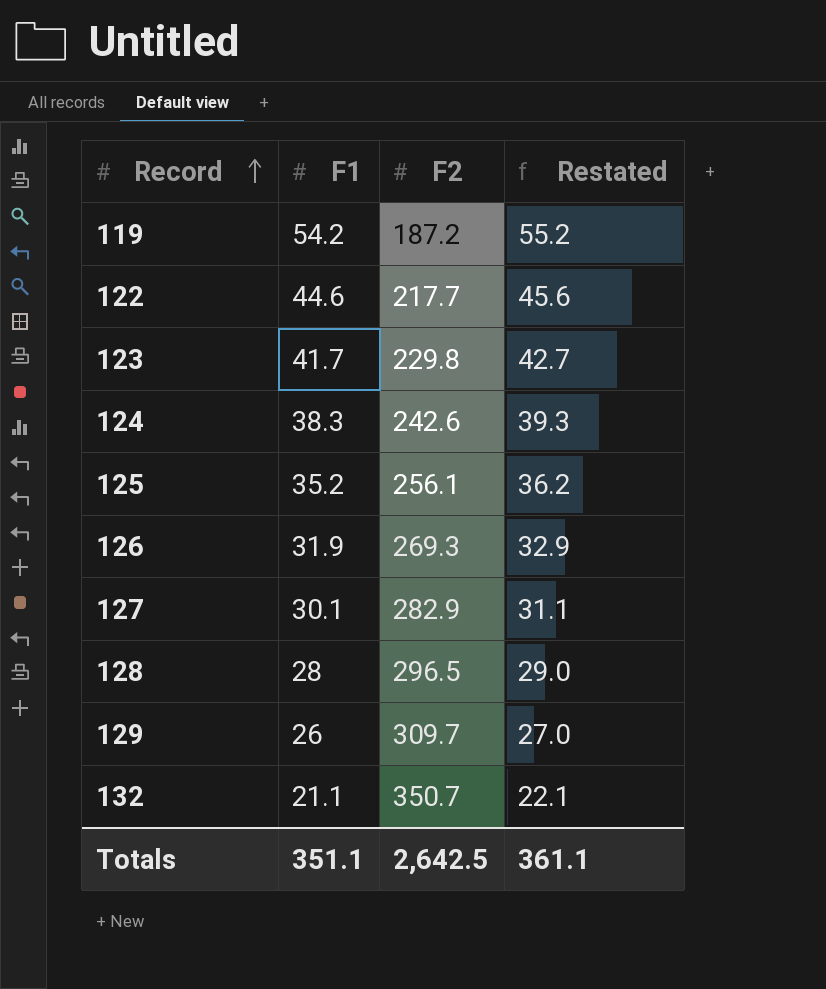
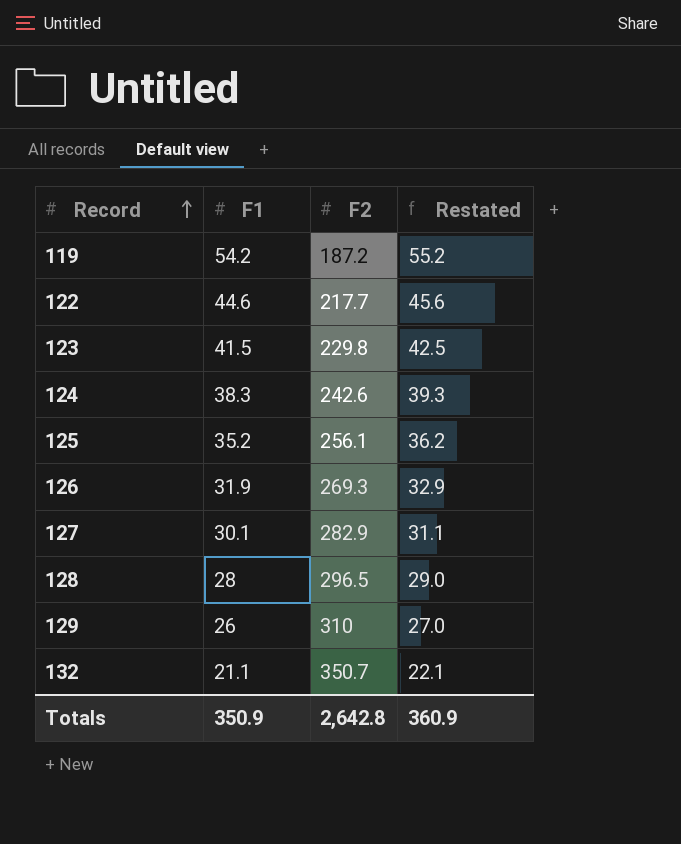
123 | F1: 41.7 -> 41.5
123 | Restated: 42.7 -> 42.5
129 | F2: 309.7 -> 310
Totals | F1: 351.1 -> 350.9
Totals | F2: 2,642.5 -> 2,642.8
Totals | Restated: 361.1 -> 360.9

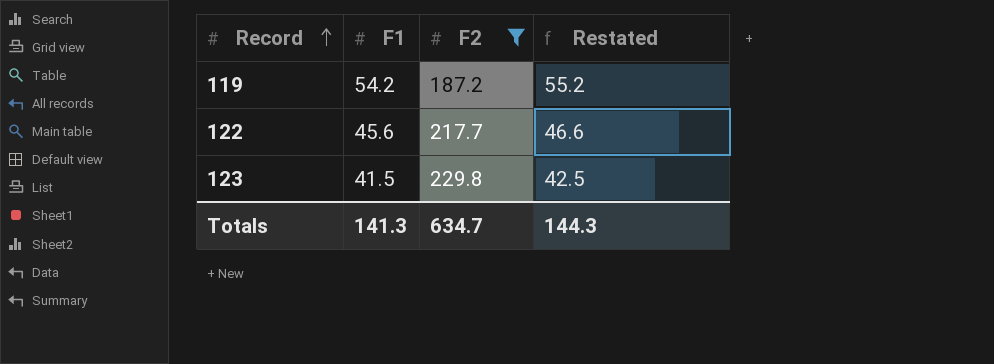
filter: none -> F2 <= 229.8
122 | F1: 44.6 -> 45.6
122 | Restated: 45.6 -> 46.6
Totals | F1: 350.9 -> 141.3
Totals | F2: 2,642.8 -> 634.7
Totals | Restated: 360.9 -> 144.3

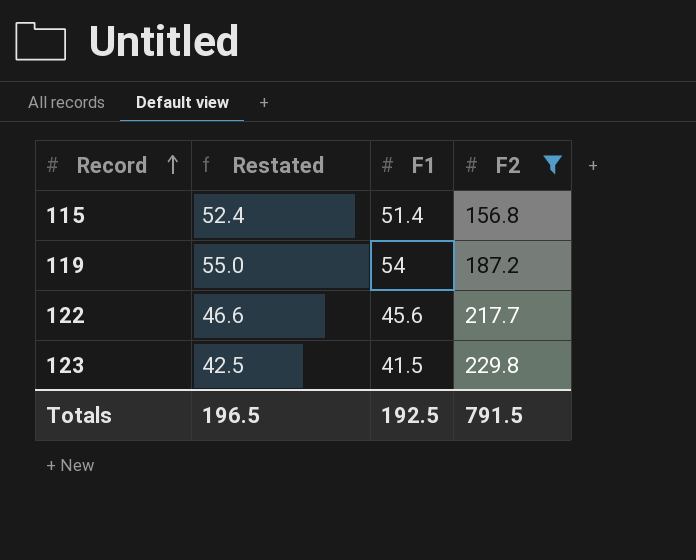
column Restated | position: 4 -> 2
row 115: none -> 52.4 | 51.4 | 156.8
119 | Restated: 55.2 -> 55.0
119 | F1: 54.2 -> 54
Totals | Restated: 144.3 -> 196.5
Totals | F1: 141.3 -> 192.5
Totals | F2: 634.7 -> 791.5

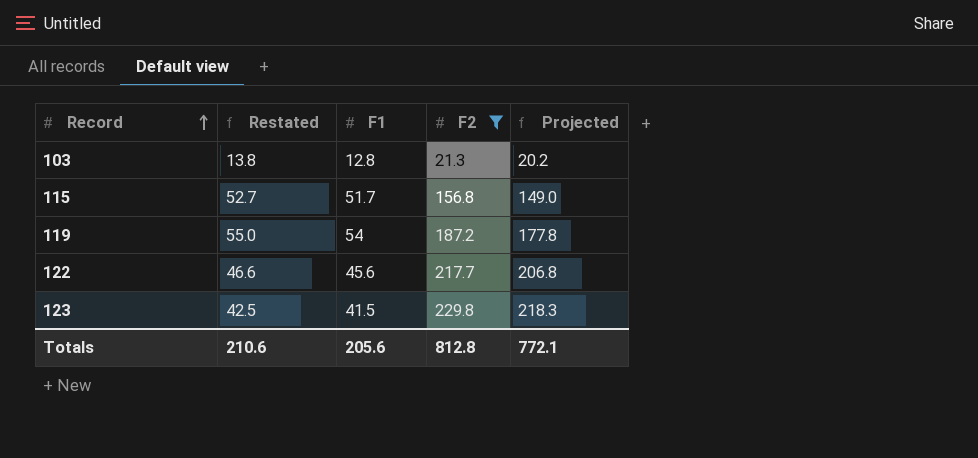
column Projected | formula: none -> [F2] * 0.95
row 103: none -> 13.8 | 12.8 | 21.3 | 20.2
115 | Restated: 52.4 -> 52.7
115 | F1: 51.4 -> 51.7
Totals | Restated: 196.5 -> 210.6
Totals | F1: 192.5 -> 205.6
Totals | F2: 791.5 -> 812.8

